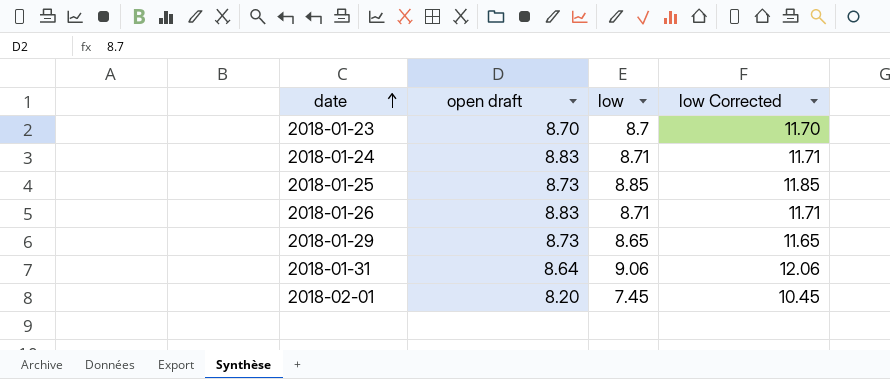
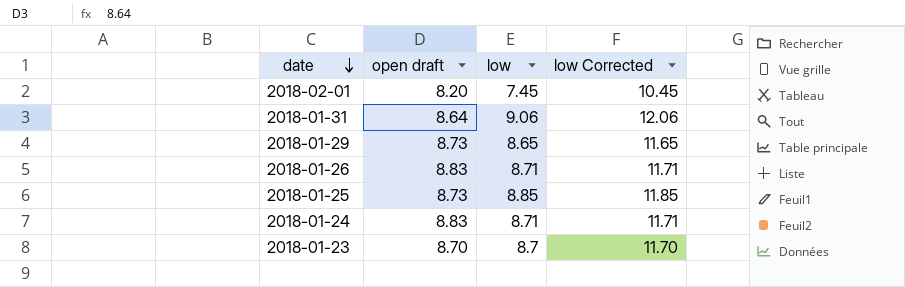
row order: date ascending -> date descending

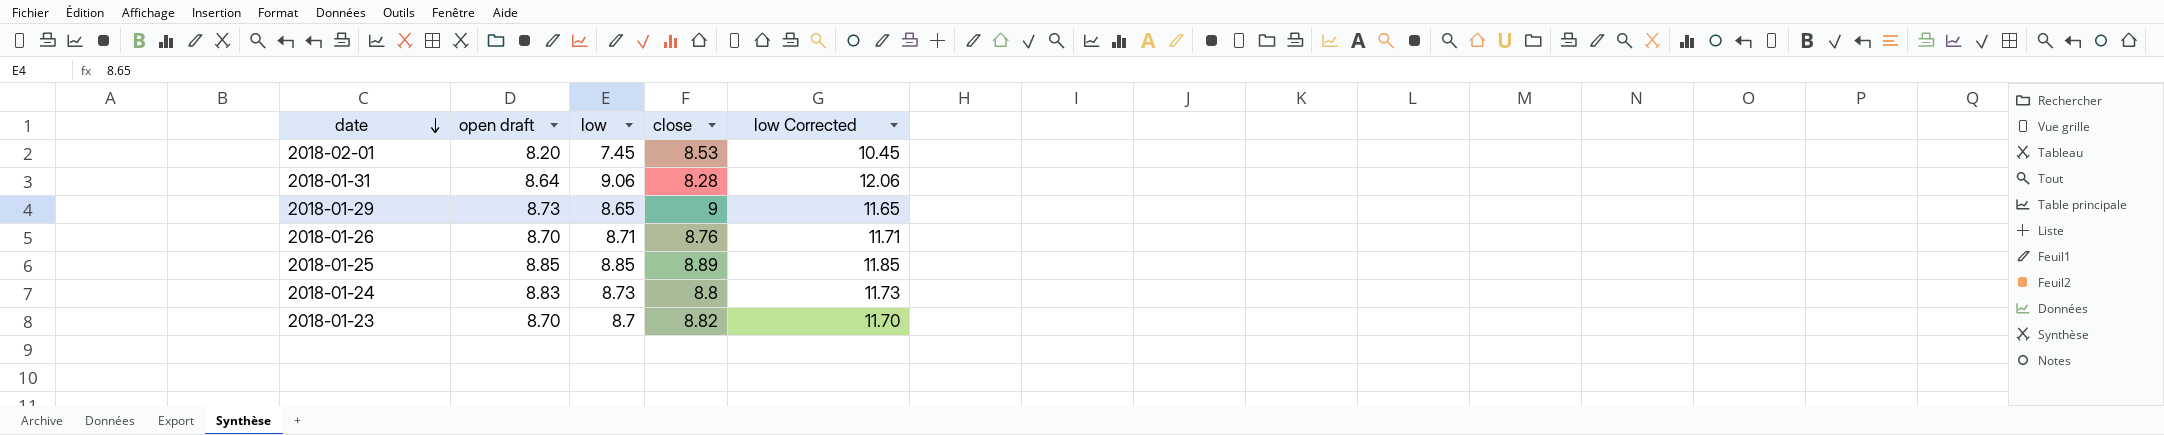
column close | position: none -> 4
2018-01-26 | open draft: 8.83 -> 8.70
2018-01-25 | open draft: 8.73 -> 8.85
2018-01-24 | low: 8.71 -> 8.73
2018-01-24 | low Corrected: 11.71 -> 11.73

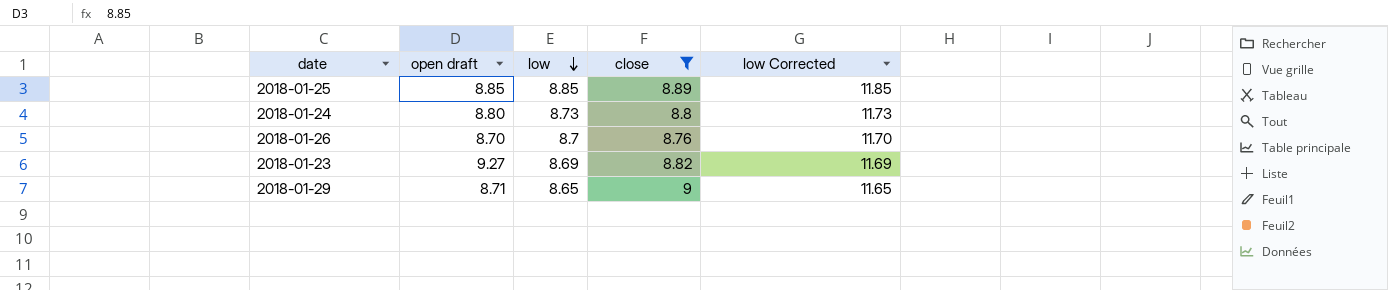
filter: none -> close >= 8.76
row order: date descending -> low descending
2018-01-24 | open draft: 8.83 -> 8.80
2018-01-26 | low: 8.71 -> 8.7
2018-01-26 | low Corrected: 11.71 -> 11.70
2018-01-23 | open draft: 8.70 -> 9.27
2018-01-23 | low: 8.7 -> 8.69
2018-01-23 | low Corrected: 11.70 -> 11.69
2018-01-29 | open draft: 8.73 -> 8.71

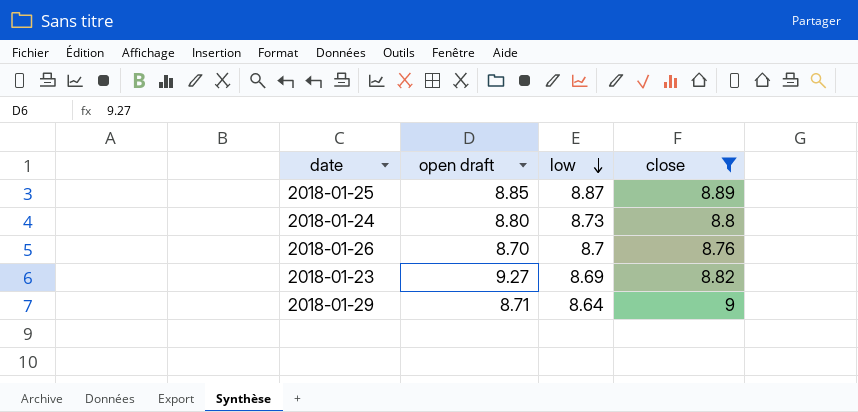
column low Corrected | formula: [low] + 3 -> none
2018-01-25 | low: 8.85 -> 8.87
2018-01-29 | low: 8.65 -> 8.64

